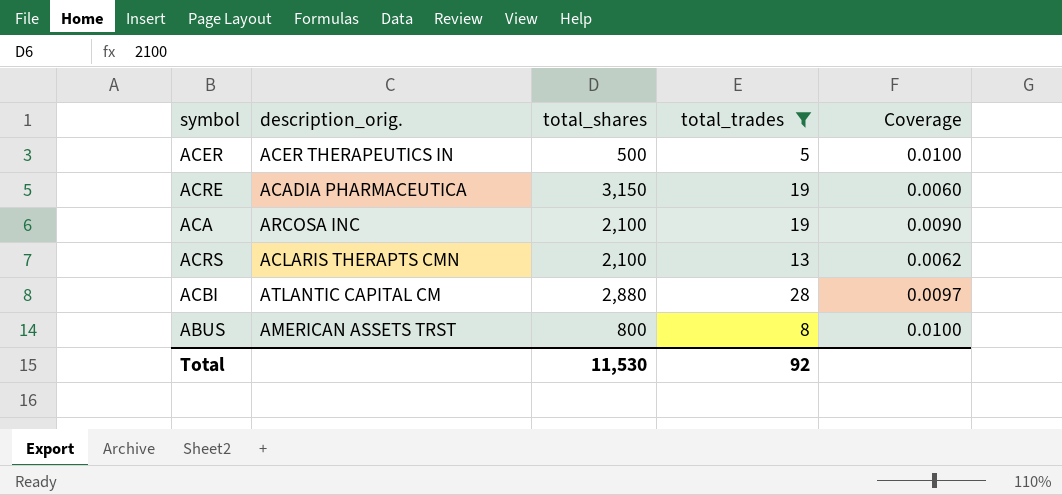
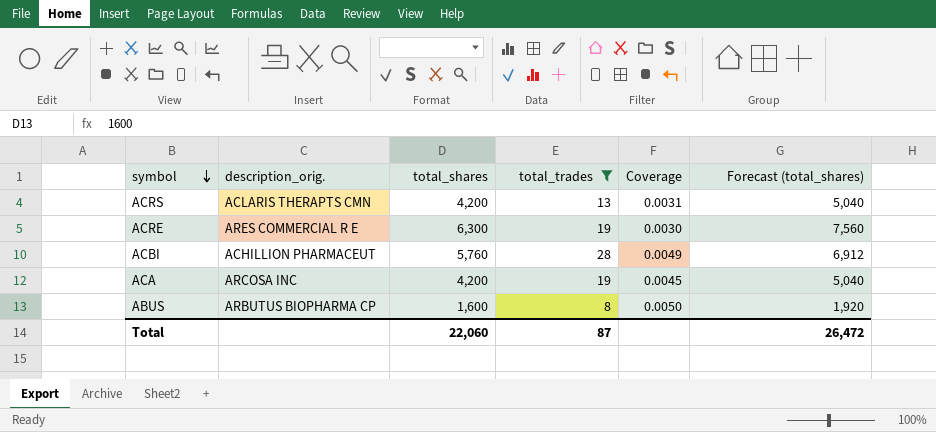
row order: none -> symbol descending
column Forecast (total_shares) | formula: none -> [total_shares] * 1.2
row ACER: ACER THERAPEUTICS IN | 500 | 5 | 0.0100 -> none
ACRS | total_shares: 2,100 -> 4,200
ACRS | Coverage: 0.0062 -> 0.0031
ACRE | description_orig.: ACADIA PHARMACEUTICA -> ARES COMMERCIAL R E
ACRE | total_shares: 3,150 -> 6,300
ACRE | Coverage: 0.0060 -> 0.0030
ACBI | description_orig.: ATLANTIC CAPITAL CM -> ACHILLION PHARMACEUT
ACBI | total_shares: 2,880 -> 5,760
ACBI | Coverage: 0.0097 -> 0.0049
ACA | total_shares: 2,100 -> 4,200
ACA | Coverage: 0.0090 -> 0.0045
ABUS | description_orig.: AMERICAN ASSETS TRST -> ARBUTUS BIOPHARMA CP
ABUS | total_shares: 800 -> 1,600
ABUS | Coverage: 0.0100 -> 0.0050
Total | total_shares: 11,530 -> 22,060
Total | total_trades: 92 -> 87

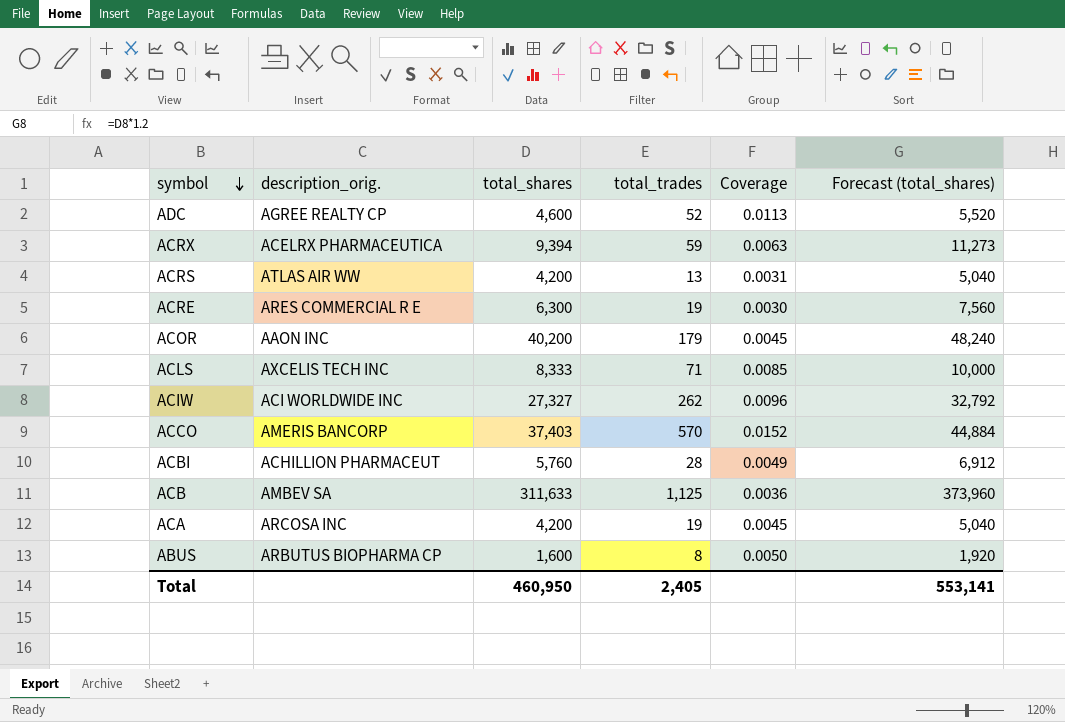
filter: total_trades <= 28 -> none
ACRS | description_orig.: ACLARIS THERAPTS CMN -> ATLAS AIR WW
Total | total_shares: 22,060 -> 460,950
Total | total_trades: 87 -> 2,405
Total | Forecast (total_shares): 26,472 -> 553,141

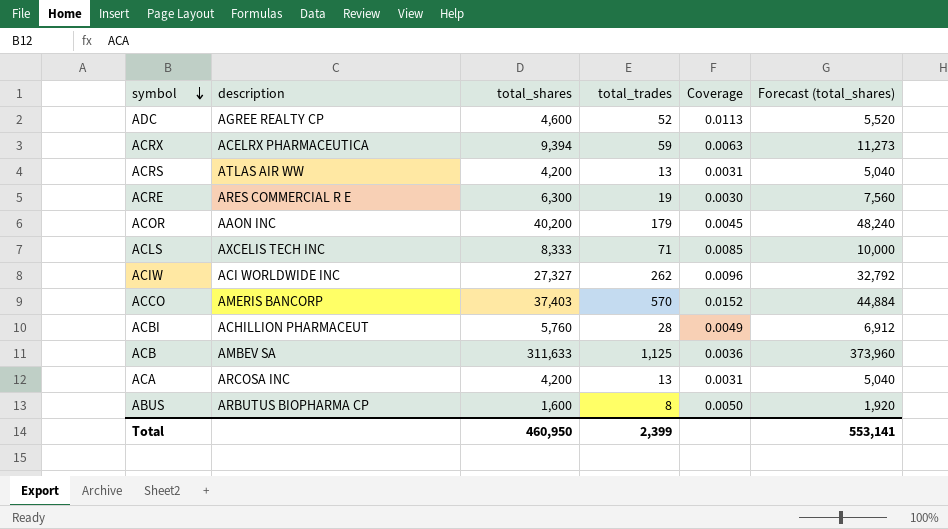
column name: description_orig. -> description
ACA | total_trades: 19 -> 13
ACA | Coverage: 0.0045 -> 0.0031
Total | total_trades: 2,405 -> 2,399

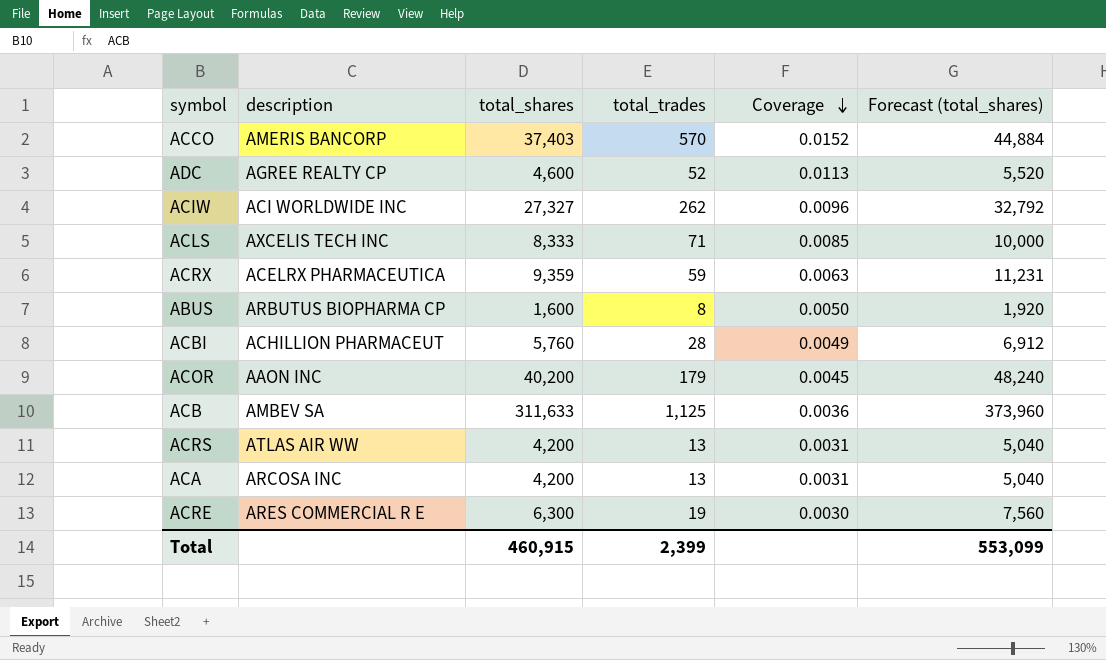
row order: symbol descending -> Coverage descending
ACRX | total_shares: 9,394 -> 9,359
ACRX | Forecast (total_shares): 11,273 -> 11,231
Total | total_shares: 460,950 -> 460,915
Total | Forecast (total_shares): 553,141 -> 553,099

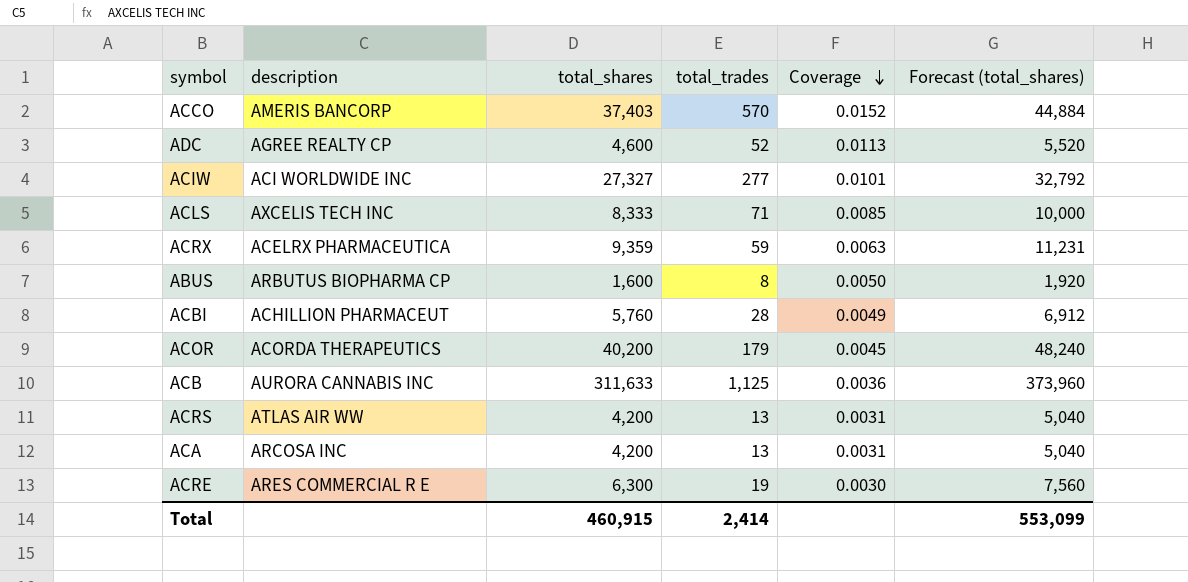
ACIW | total_trades: 262 -> 277
ACIW | Coverage: 0.0096 -> 0.0101
ACOR | description: AAON INC -> ACORDA THERAPEUTICS
ACB | description: AMBEV SA -> AURORA CANNABIS INC
Total | total_trades: 2,399 -> 2,414

